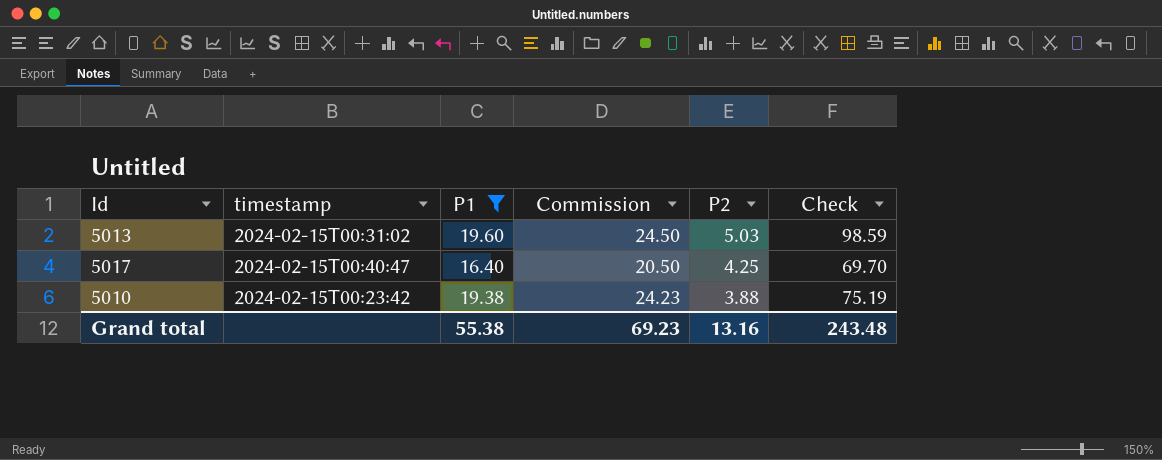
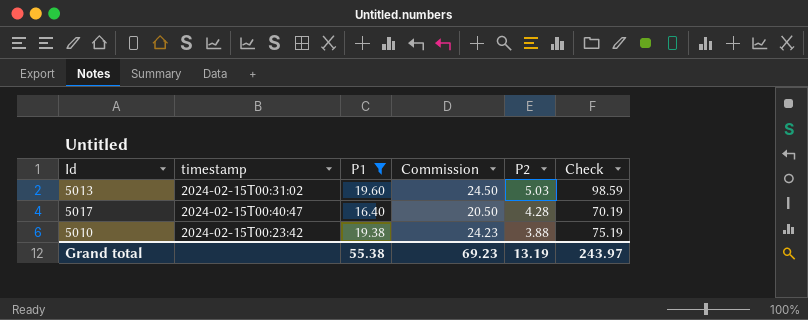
5017 | P2: 4.25 -> 4.28
5017 | Check: 69.70 -> 70.19
Grand total | P2: 13.16 -> 13.19
Grand total | Check: 243.48 -> 243.97

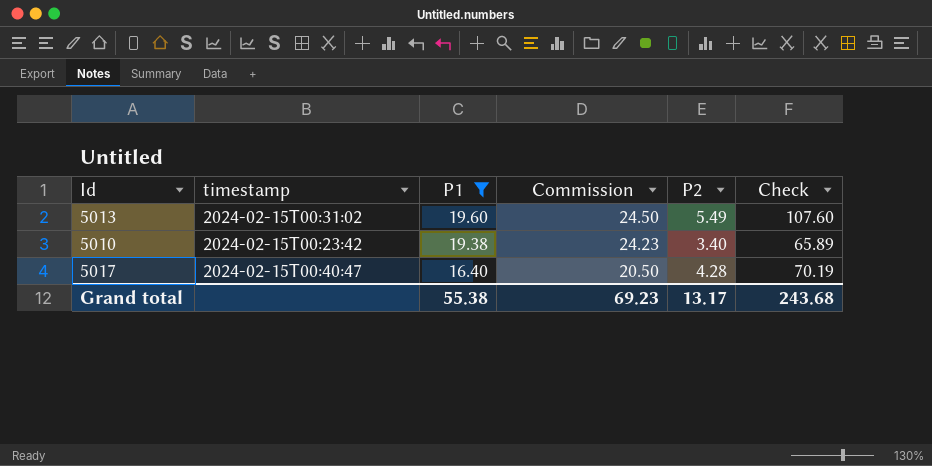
row order: P2 descending -> P1 descending
5013 | P2: 5.03 -> 5.49
5013 | Check: 98.59 -> 107.60
5010 | P2: 3.88 -> 3.40
5010 | Check: 75.19 -> 65.89
Grand total | P2: 13.19 -> 13.17
Grand total | Check: 243.97 -> 243.68

